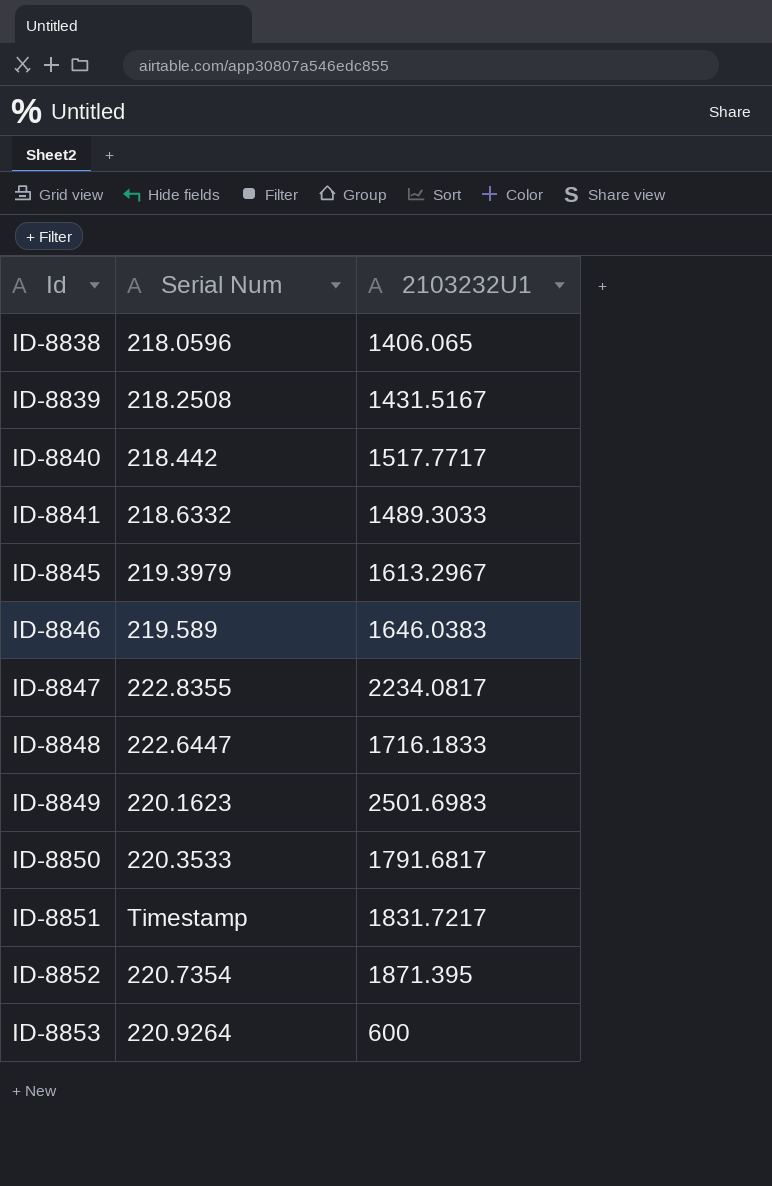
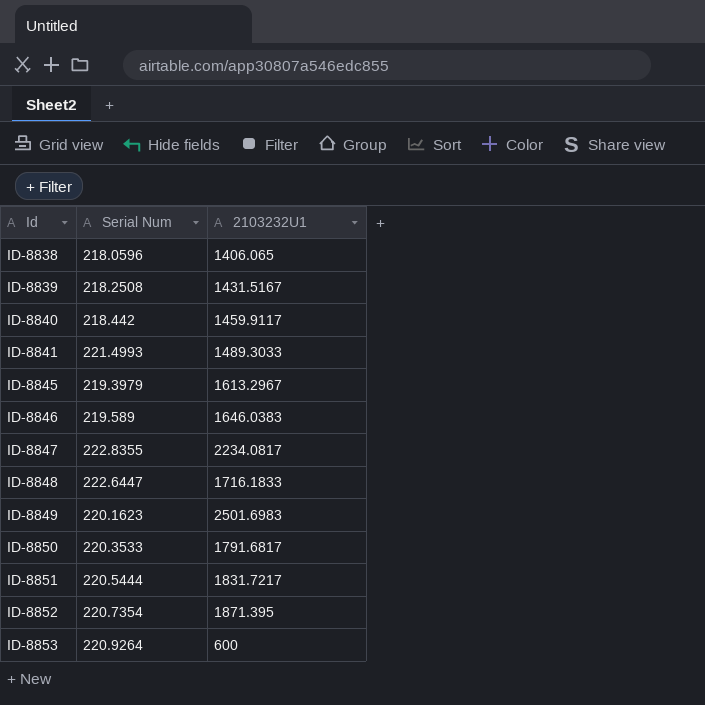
ID-8840 | 2103232U1: 1517.7717 -> 1459.9117
ID-8841 | Serial Num: 218.6332 -> 221.4993
ID-8851 | Serial Num: Timestamp -> 220.5444

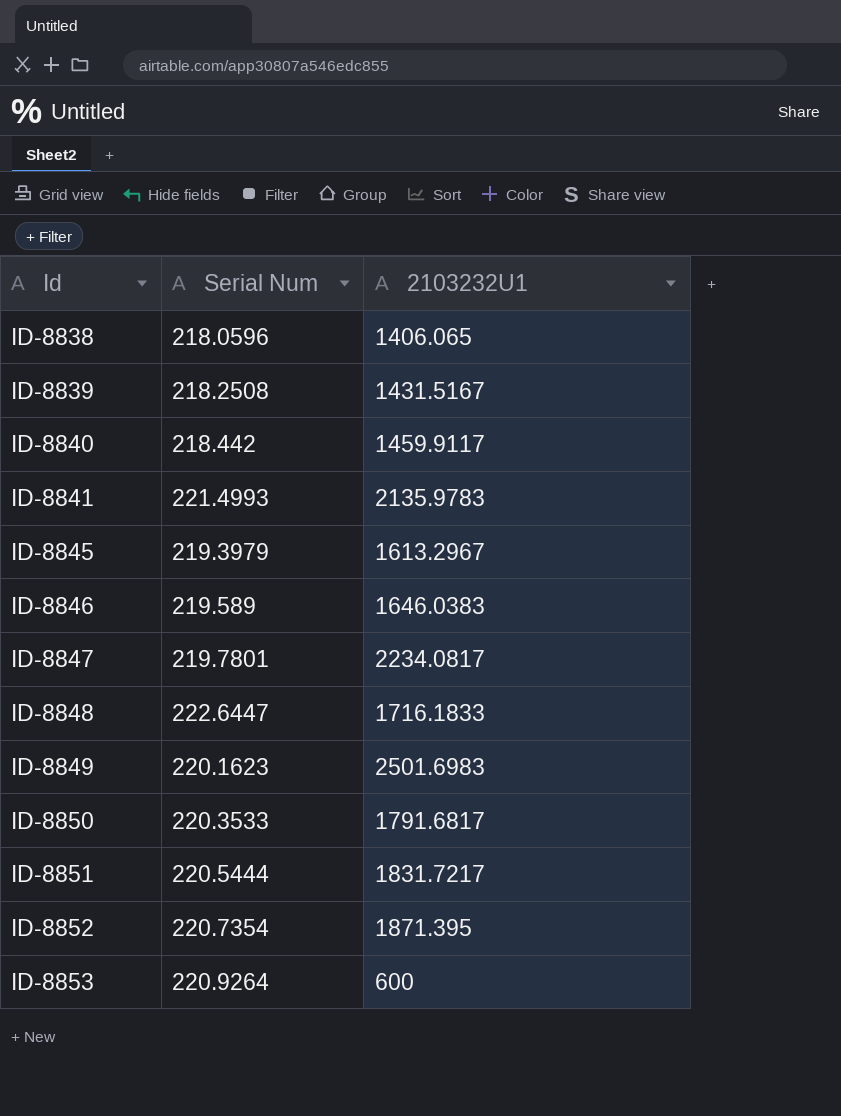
ID-8841 | 2103232U1: 1489.3033 -> 2135.9783
ID-8847 | Serial Num: 222.8355 -> 219.7801

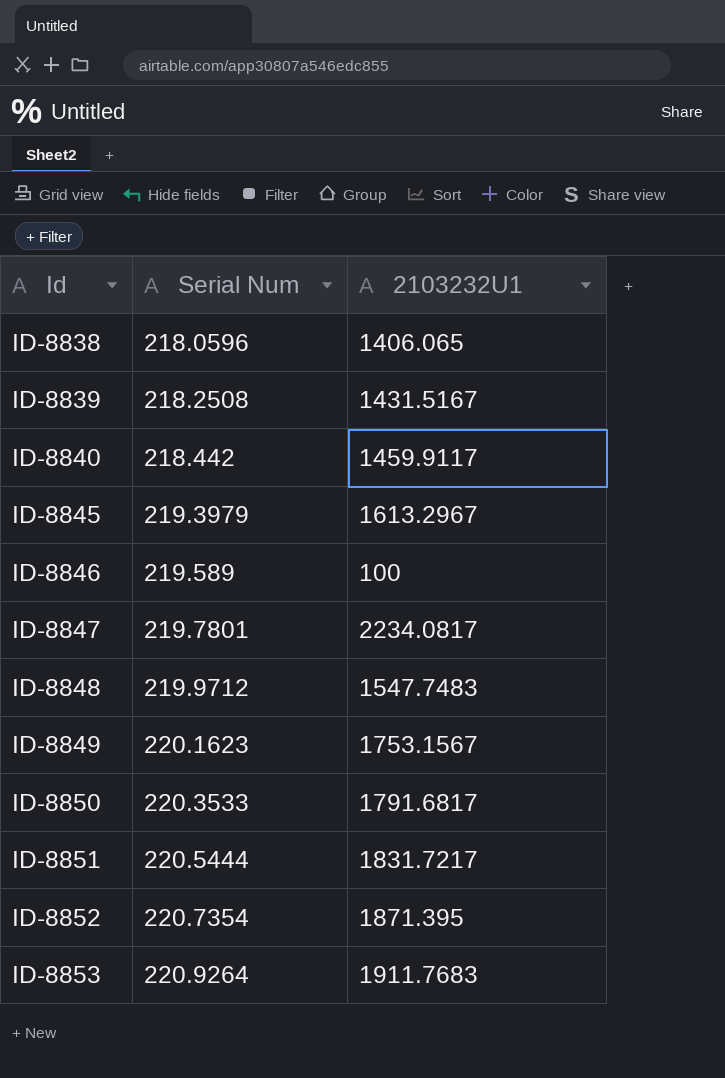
row ID-8841: 221.4993 | 2135.9783 -> none
ID-8846 | 2103232U1: 1646.0383 -> 100
ID-8848 | Serial Num: 222.6447 -> 219.9712
ID-8848 | 2103232U1: 1716.1833 -> 1547.7483
ID-8849 | 2103232U1: 2501.6983 -> 1753.1567
ID-8853 | 2103232U1: 600 -> 1911.7683

